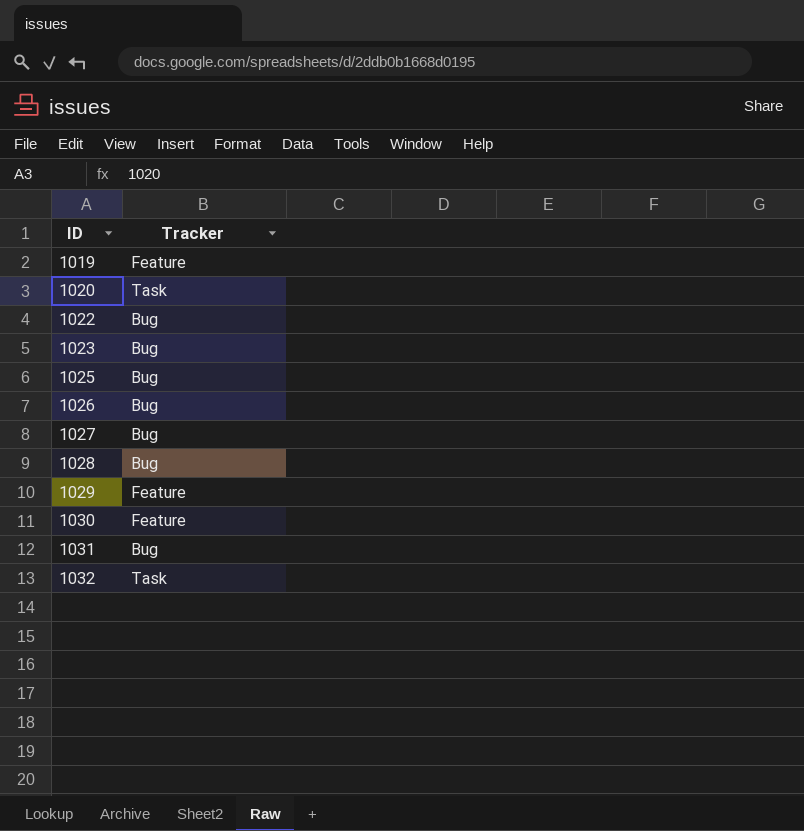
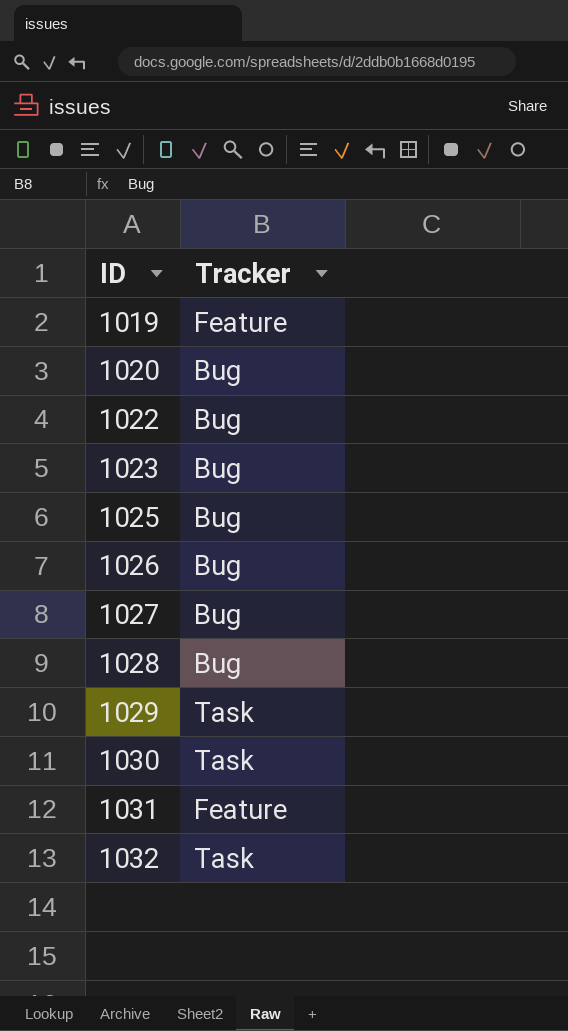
1020 | Tracker: Task -> Bug
1029 | Tracker: Feature -> Task
1030 | Tracker: Feature -> Task
1031 | Tracker: Bug -> Feature

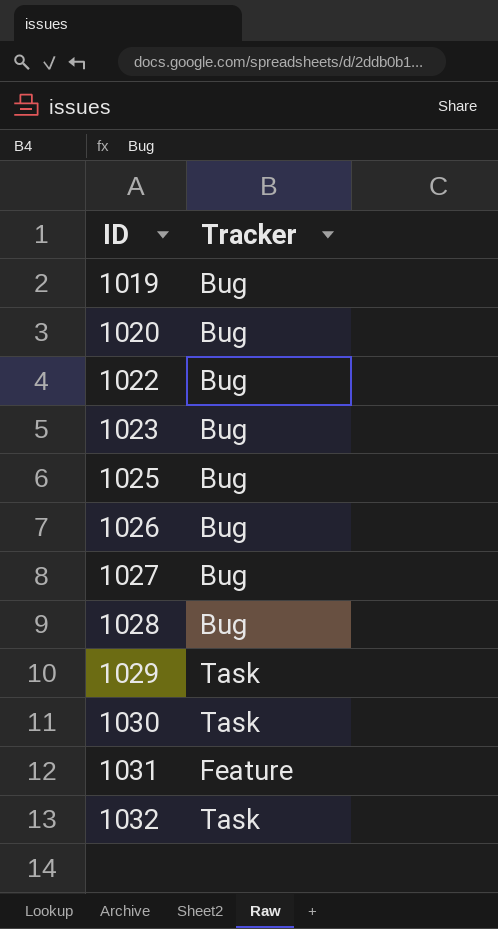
1019 | Tracker: Feature -> Bug

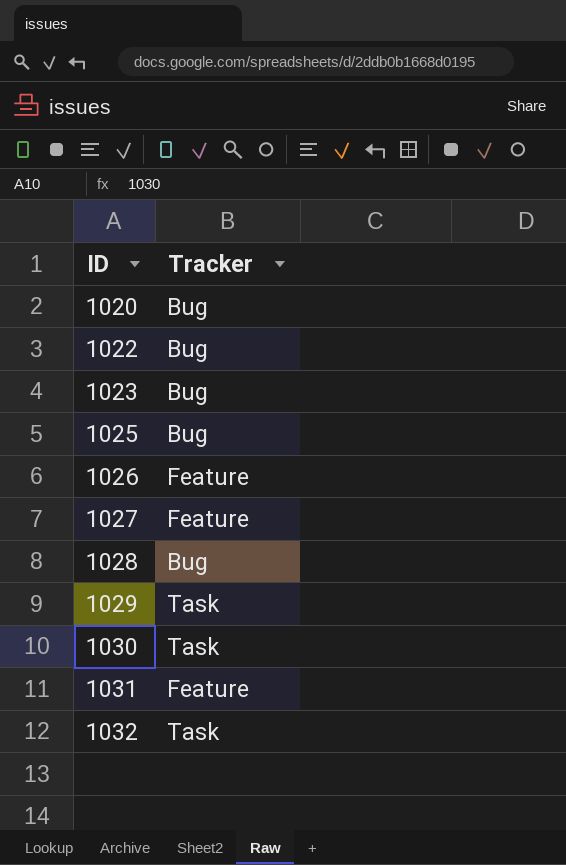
row 1019: Bug -> none
1026 | Tracker: Bug -> Feature
1027 | Tracker: Bug -> Feature

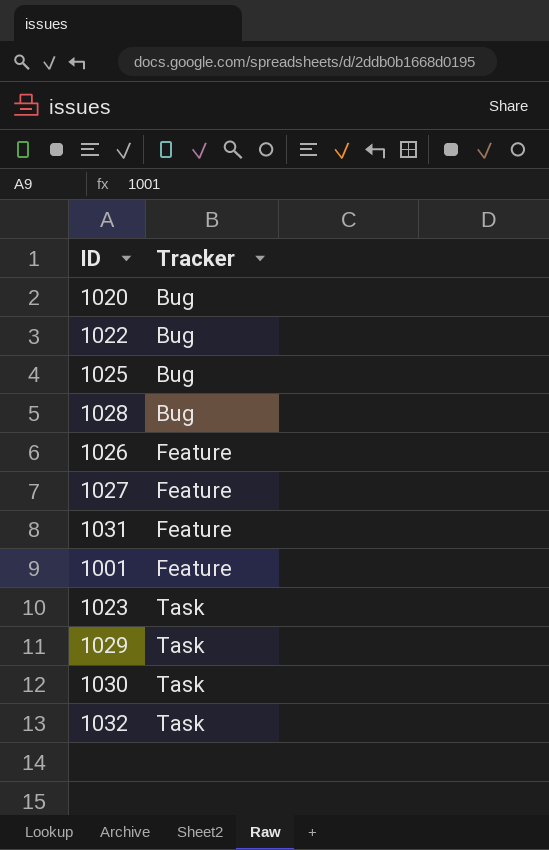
row order: ID ascending -> Tracker ascending
row 1001: none -> Feature
1023 | Tracker: Bug -> Task

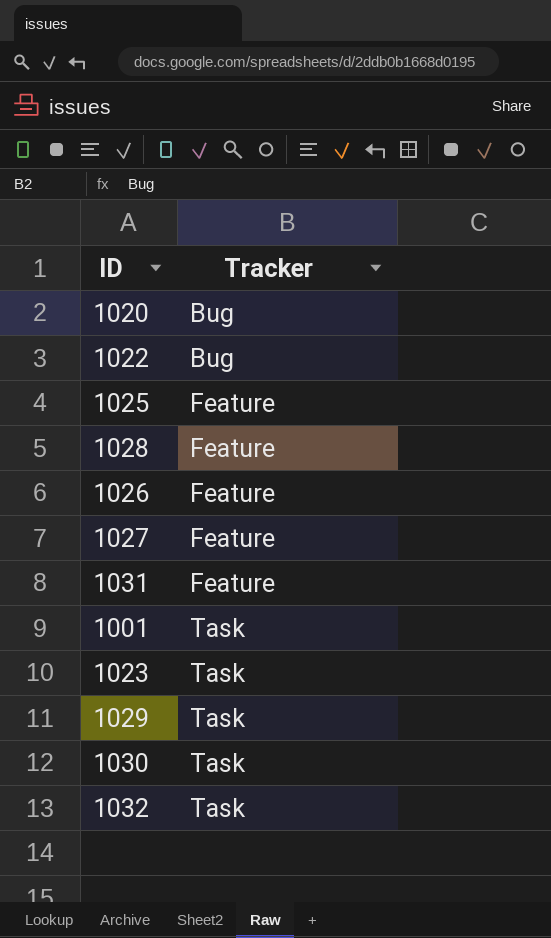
1025 | Tracker: Bug -> Feature
1028 | Tracker: Bug -> Feature
1001 | Tracker: Feature -> Task

